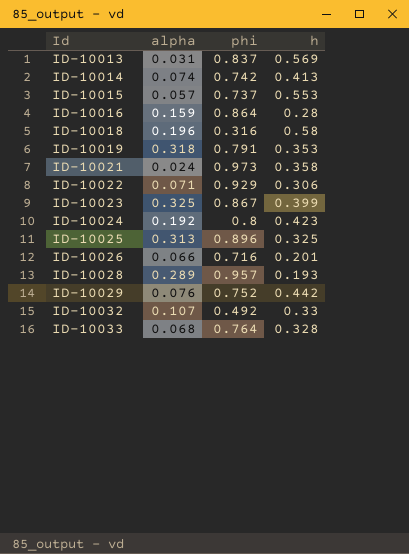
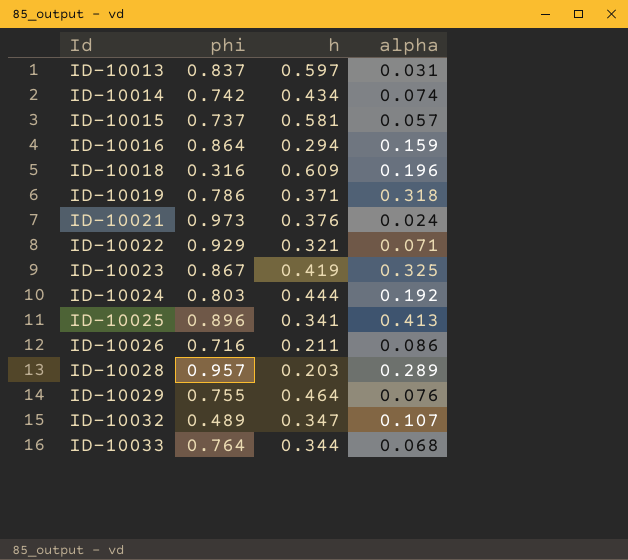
column alpha | position: 2 -> 4
ID-10013 | h: 0.569 -> 0.597
ID-10014 | h: 0.413 -> 0.434
ID-10015 | h: 0.553 -> 0.581
ID-10016 | h: 0.28 -> 0.294
ID-10018 | h: 0.58 -> 0.609
ID-10019 | phi: 0.791 -> 0.786
ID-10019 | h: 0.353 -> 0.371
ID-10021 | h: 0.358 -> 0.376
ID-10022 | h: 0.306 -> 0.321
ID-10023 | h: 0.399 -> 0.419
ID-10024 | phi: 0.8 -> 0.803
ID-10024 | h: 0.423 -> 0.444
ID-10025 | h: 0.325 -> 0.341
ID-10025 | alpha: 0.313 -> 0.413
ID-10026 | h: 0.201 -> 0.211
ID-10026 | alpha: 0.066 -> 0.086
ID-10028 | h: 0.193 -> 0.203
ID-10029 | phi: 0.752 -> 0.755
ID-10029 | h: 0.442 -> 0.464
ID-10032 | phi: 0.492 -> 0.489
ID-10032 | h: 0.33 -> 0.347
ID-10033 | h: 0.328 -> 0.344

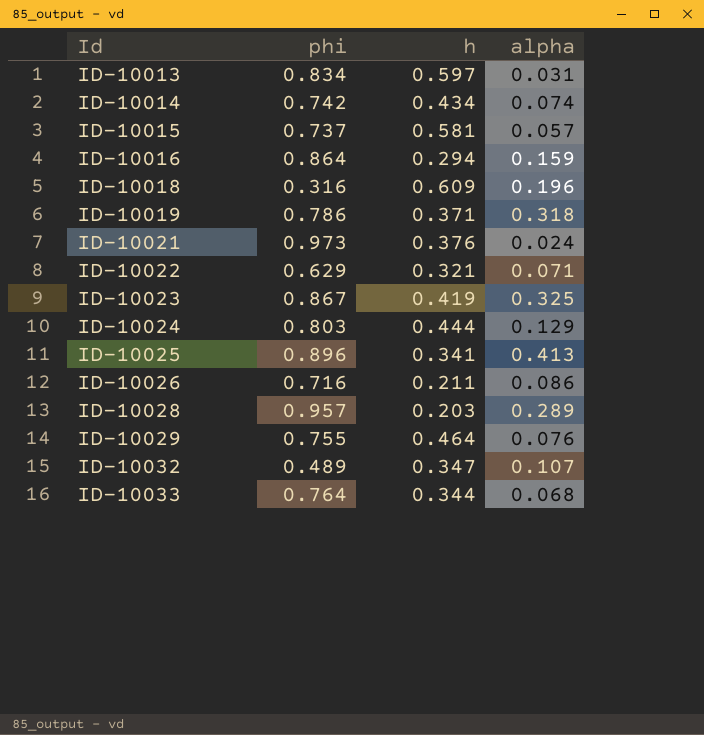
ID-10013 | phi: 0.837 -> 0.834
ID-10022 | phi: 0.929 -> 0.629
ID-10024 | alpha: 0.192 -> 0.129

